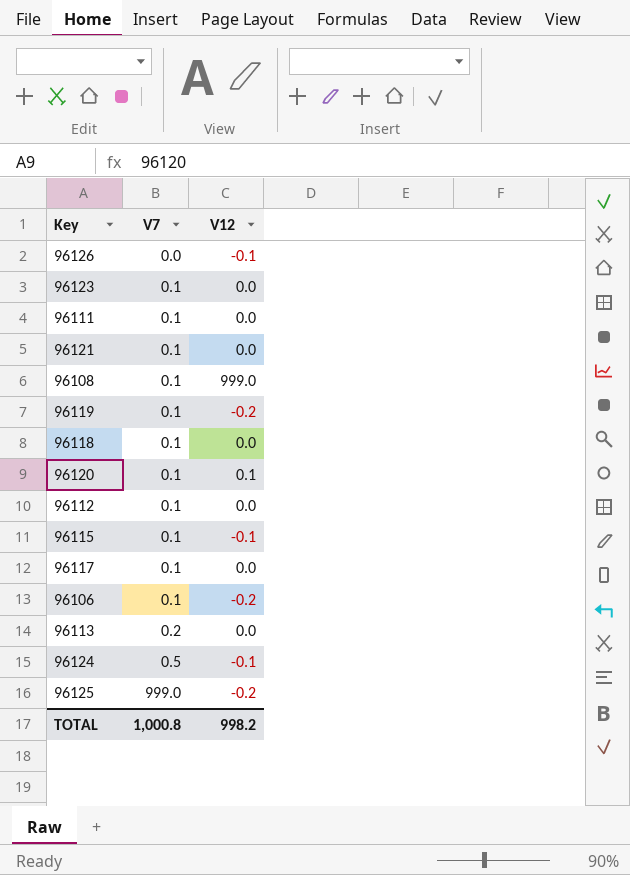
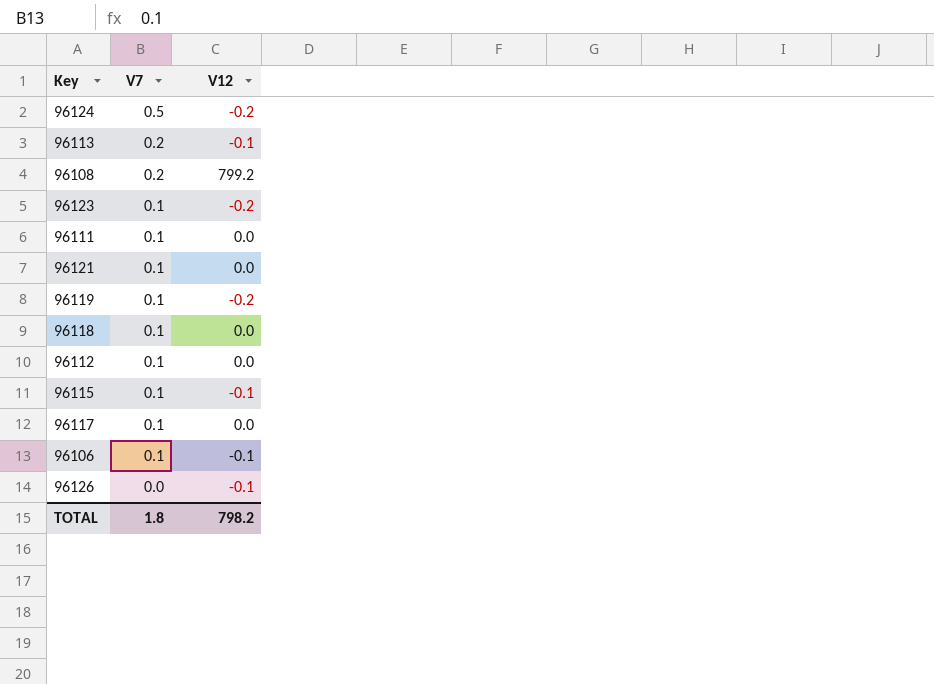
row order: V7 ascending -> V7 descending
row 96120: 0.1 | 0.1 -> none
row 96125: 999.0 | -0.2 -> none
96124 | V12: -0.1 -> -0.2
96113 | V12: 0.0 -> -0.1
96108 | V7: 0.1 -> 0.2
96108 | V12: 999.0 -> 799.2
96123 | V12: 0.0 -> -0.2
96106 | V12: -0.2 -> -0.1
TOTAL | V7: 1,000.8 -> 1.8
TOTAL | V12: 998.2 -> 798.2

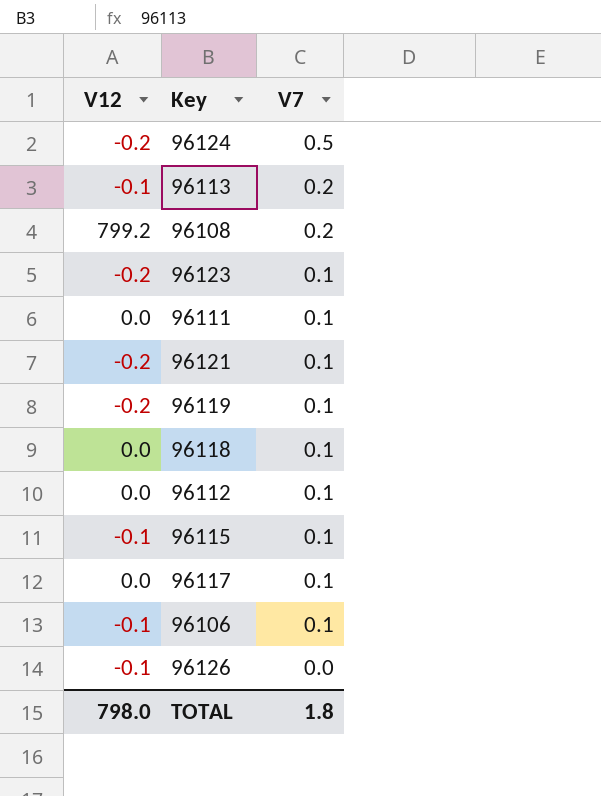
column V12 | position: 3 -> 1
96121 | V12: 0.0 -> -0.2
TOTAL | V12: 798.2 -> 798.0

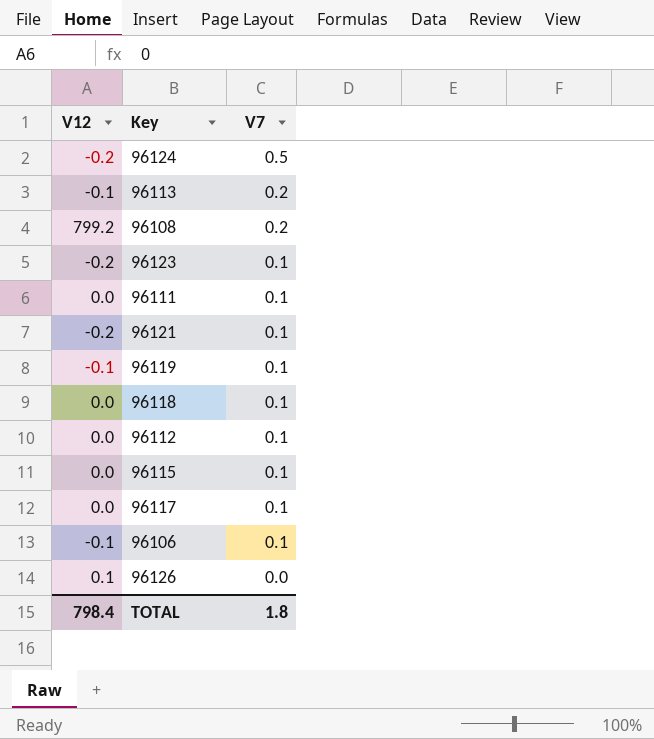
96119 | V12: -0.2 -> -0.1
96115 | V12: -0.1 -> 0.0
96126 | V12: -0.1 -> 0.1
TOTAL | V12: 798.0 -> 798.4

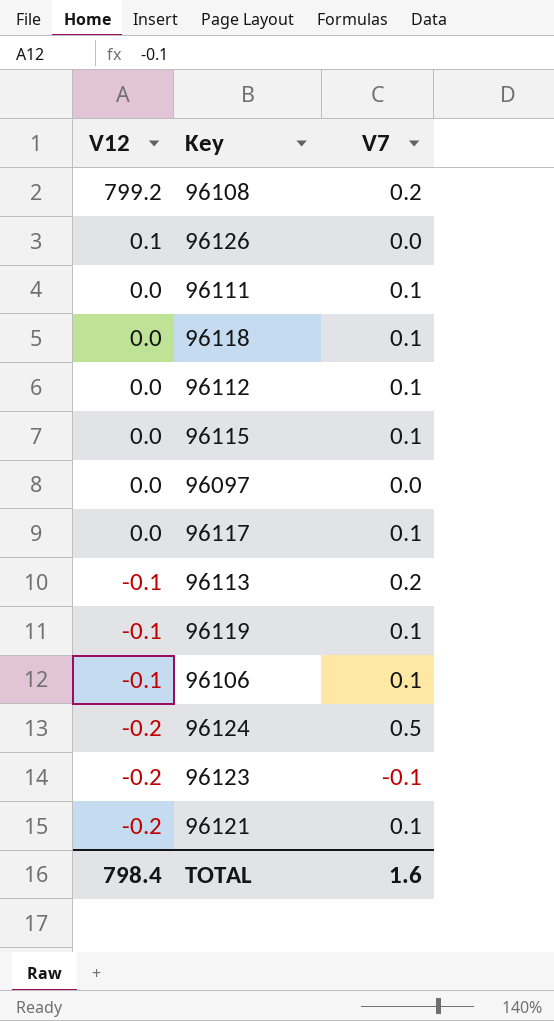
row order: V7 descending -> V12 descending
row 96097: none -> 0.0 | 0.0
96123 | V7: 0.1 -> -0.1
TOTAL | V7: 1.8 -> 1.6

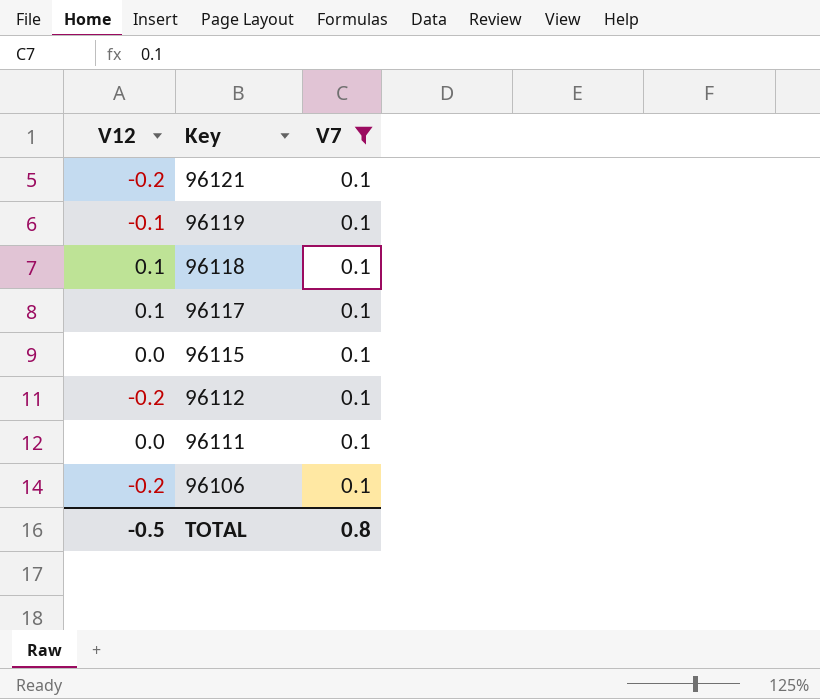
filter: none -> V7 = 0.1
row order: V12 descending -> Key descending
96118 | V12: 0.0 -> 0.1
96117 | V12: 0.0 -> 0.1
96112 | V12: 0.0 -> -0.2
96106 | V12: -0.1 -> -0.2
TOTAL | V12: 798.4 -> -0.5
TOTAL | V7: 1.6 -> 0.8

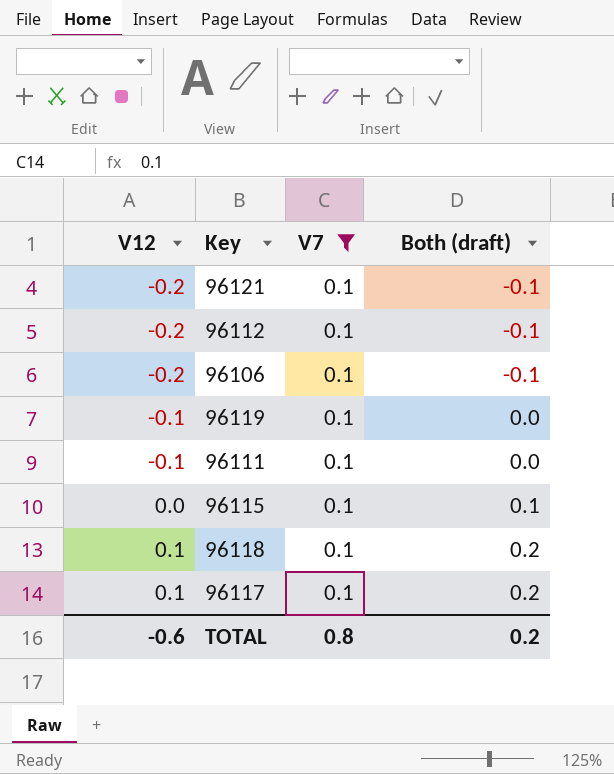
row order: Key descending -> V12 ascending
column Both (draft) | formula: none -> [V12] + [V7]
96111 | V12: 0.0 -> -0.1
TOTAL | V12: -0.5 -> -0.6

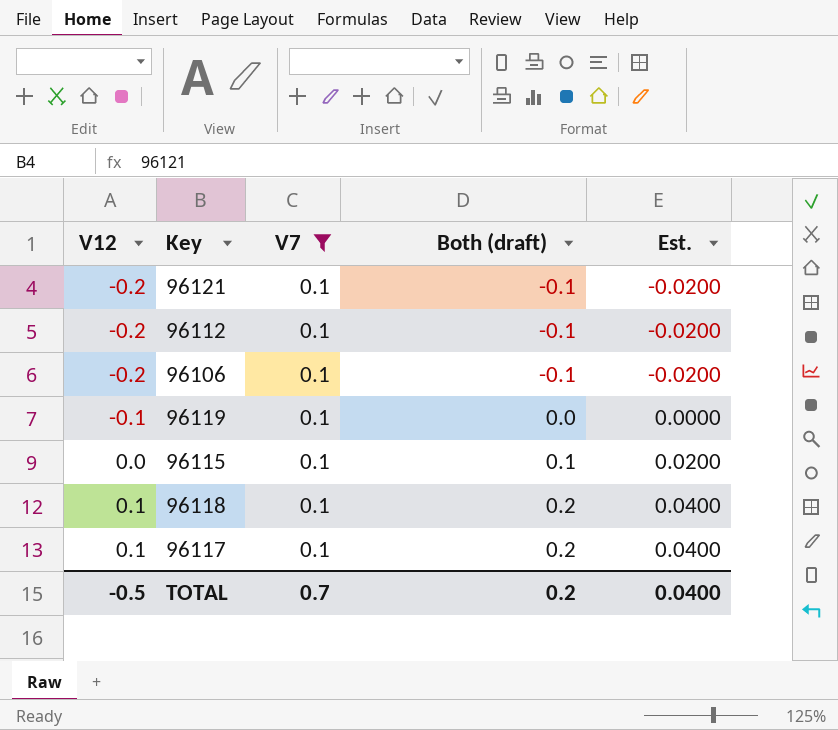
column Est. | formula: none -> [Both (draft)] * 0.2
row 96111: -0.1 | 0.1 | 0.0 -> none
TOTAL | V12: -0.6 -> -0.5
TOTAL | V7: 0.8 -> 0.7

